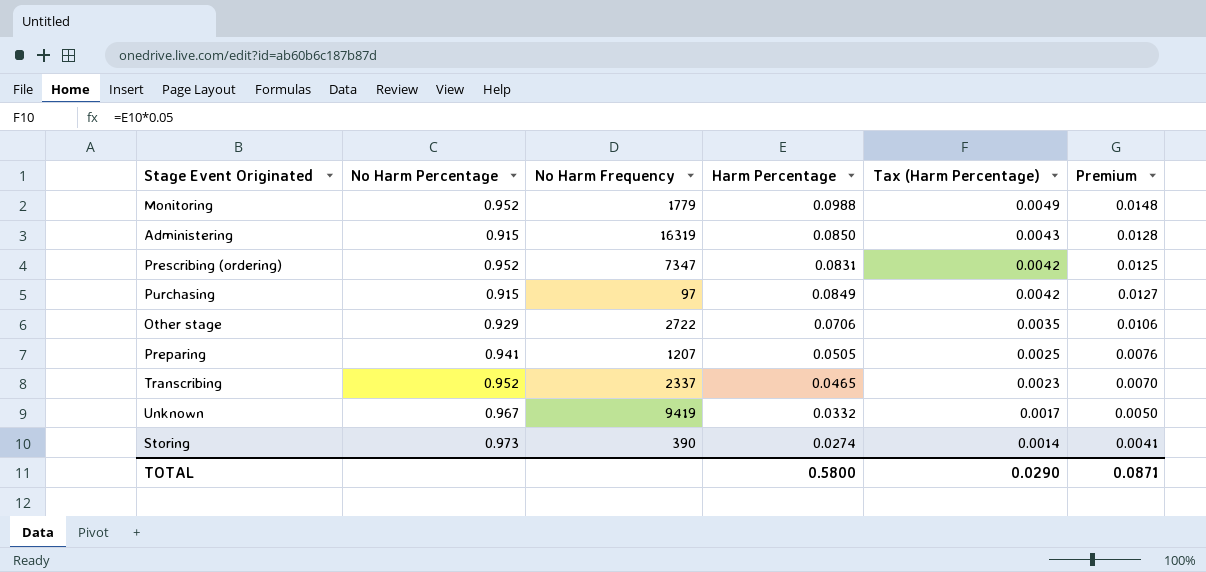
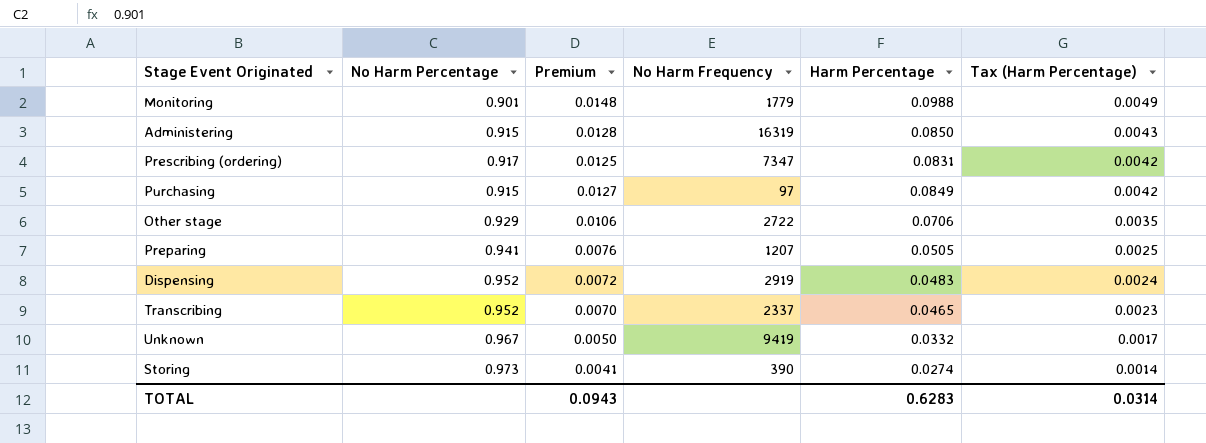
column Premium | position: 6 -> 3
Monitoring | No Harm Percentage: 0.952 -> 0.901
Prescribing (ordering) | No Harm Percentage: 0.952 -> 0.917
row Dispensing: none -> 0.952 | 0.0072 | 2919 | 0.0483 | 0.0024
TOTAL | Premium: 0.0871 -> 0.0943
TOTAL | Harm Percentage: 0.5800 -> 0.6283
TOTAL | Tax (Harm Percentage): 0.0290 -> 0.0314

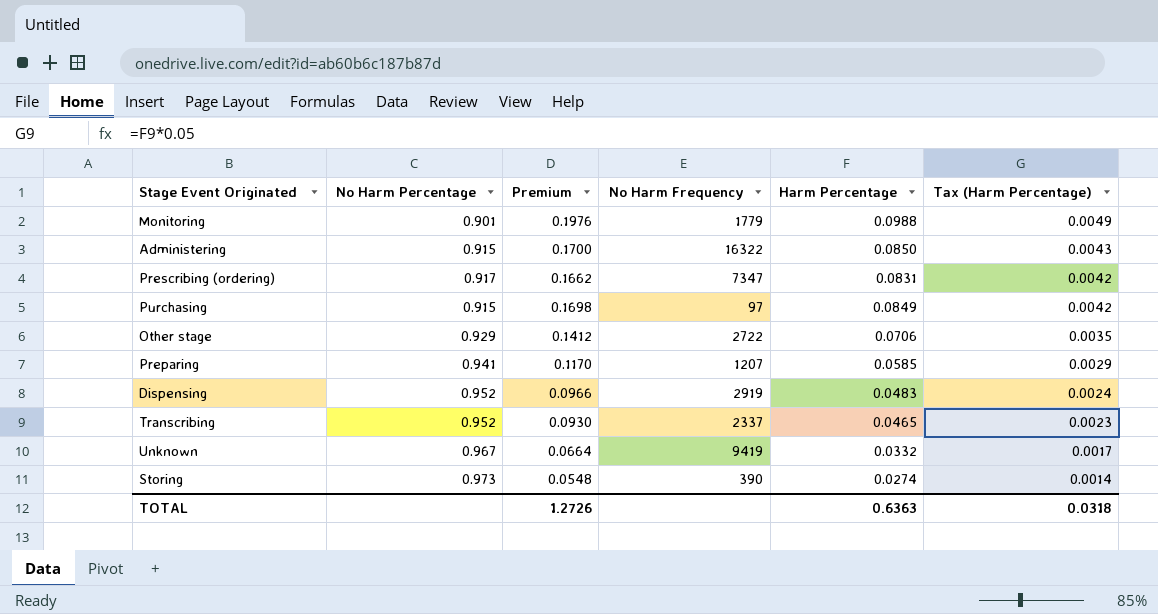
column Premium | formula: [Harm Percentage] * 0.15 -> [Harm Percentage] * 2
Administering | No Harm Frequency: 16319 -> 16322
Preparing | Harm Percentage: 0.0505 -> 0.0585
Preparing | Tax (Harm Percentage): 0.0025 -> 0.0029
TOTAL | Premium: 0.0943 -> 1.2726
TOTAL | Harm Percentage: 0.6283 -> 0.6363
TOTAL | Tax (Harm Percentage): 0.0314 -> 0.0318

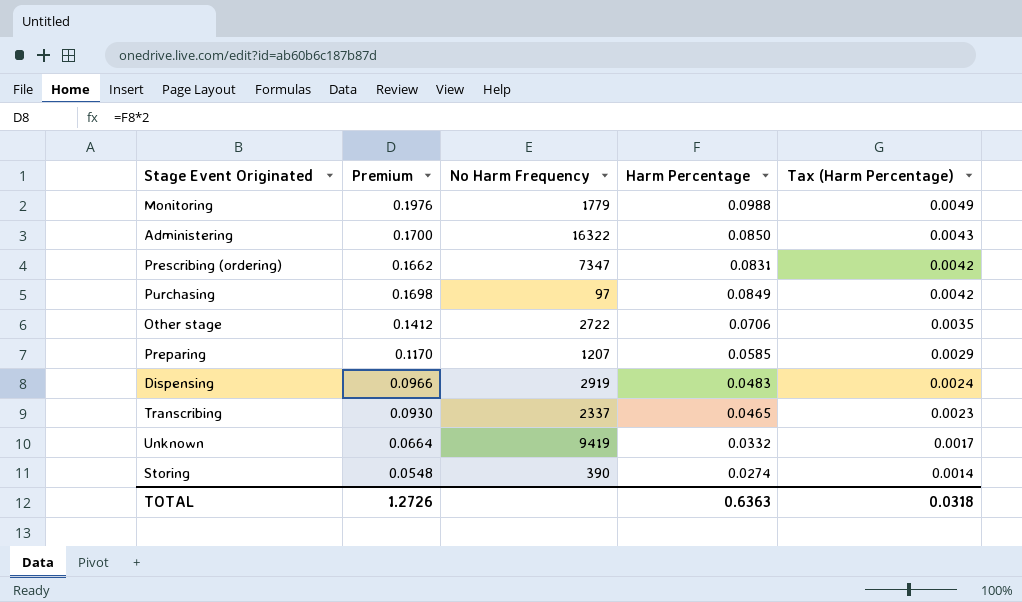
column No Harm Percentage | position: 2 -> none

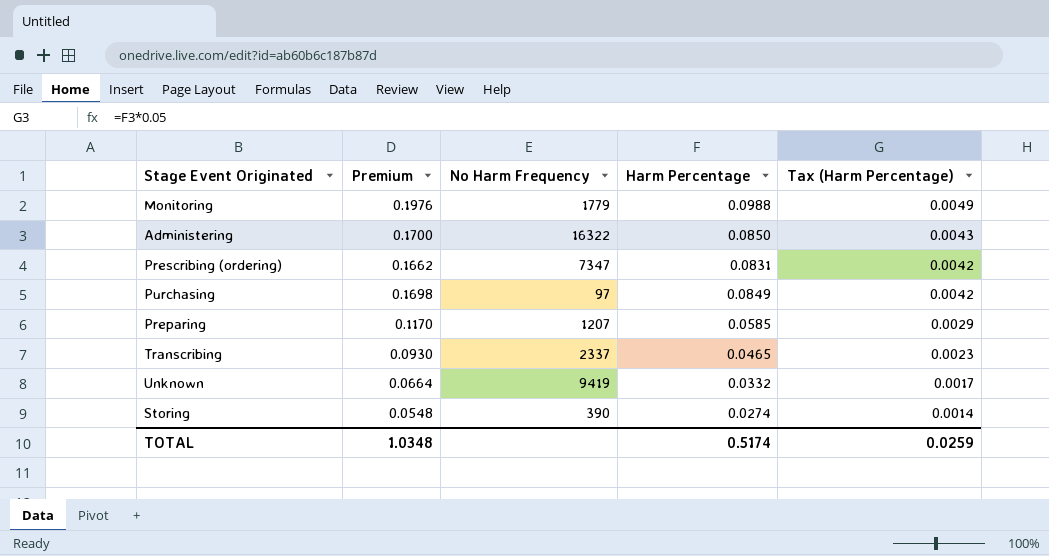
row Other stage: 0.1412 | 2722 | 0.0706 | 0.0035 -> none
row Dispensing: 0.0966 | 2919 | 0.0483 | 0.0024 -> none
TOTAL | Premium: 1.2726 -> 1.0348
TOTAL | Harm Percentage: 0.6363 -> 0.5174
TOTAL | Tax (Harm Percentage): 0.0318 -> 0.0259

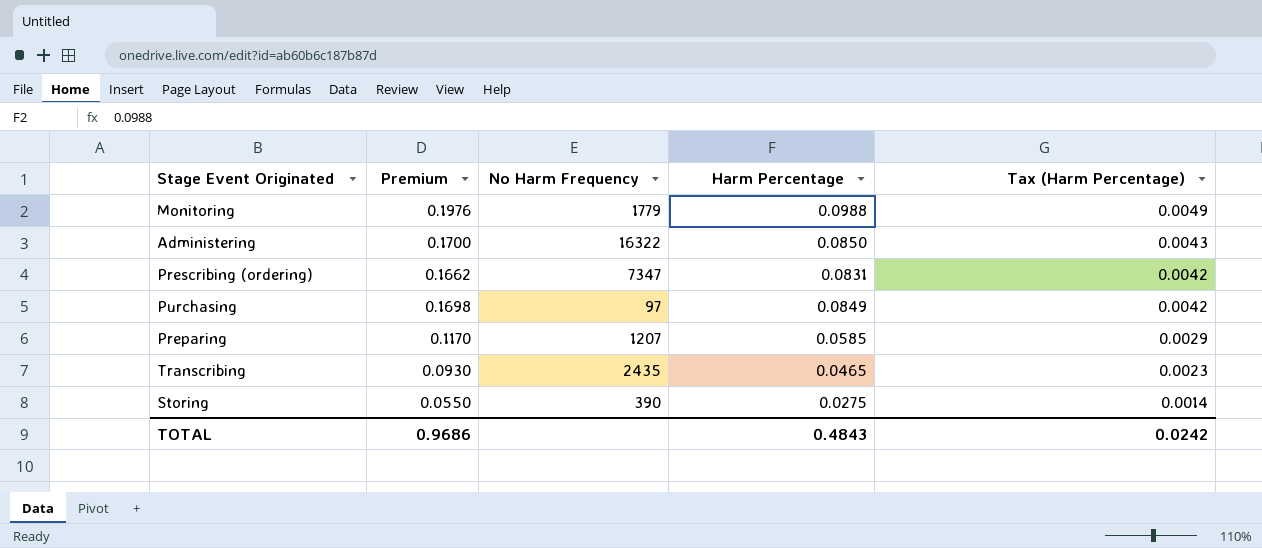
row Unknown: 0.0664 | 9419 | 0.0332 | 0.0017 -> none
Transcribing | No Harm Frequency: 2337 -> 2435
Storing | Premium: 0.0548 -> 0.0550
Storing | Harm Percentage: 0.0274 -> 0.0275
TOTAL | Premium: 1.0348 -> 0.9686
TOTAL | Harm Percentage: 0.5174 -> 0.4843
TOTAL | Tax (Harm Percentage): 0.0259 -> 0.0242

